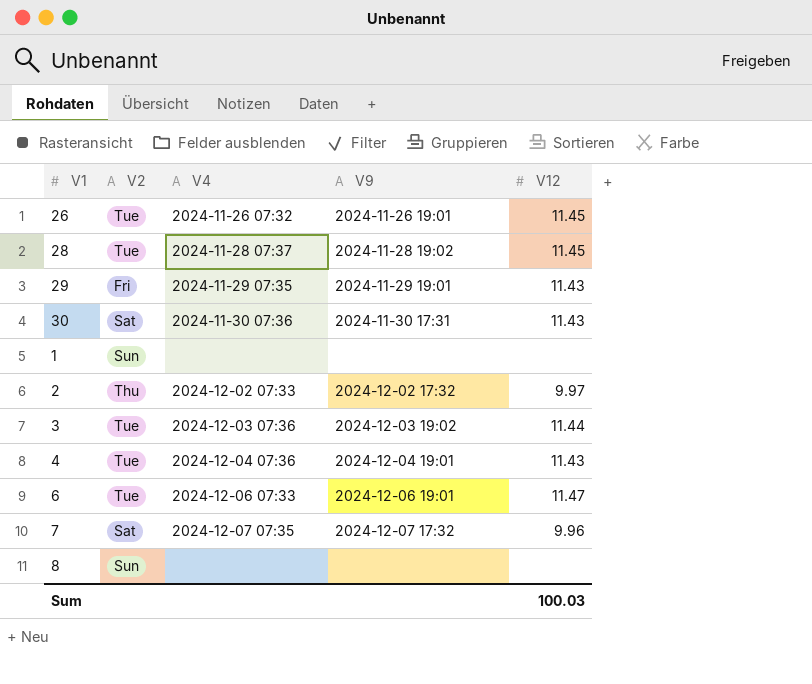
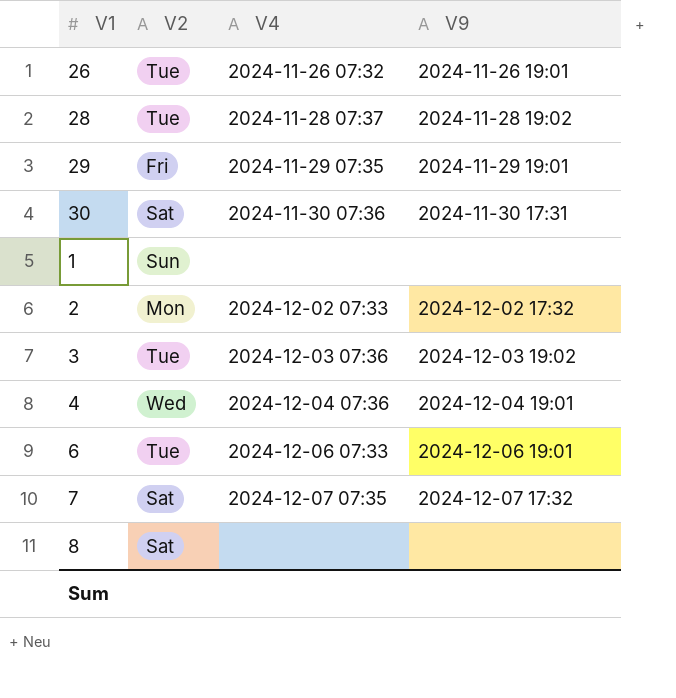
column V12 | position: 5 -> none
2 | V2: Thu -> Mon
4 | V2: Tue -> Wed
8 | V2: Sun -> Sat

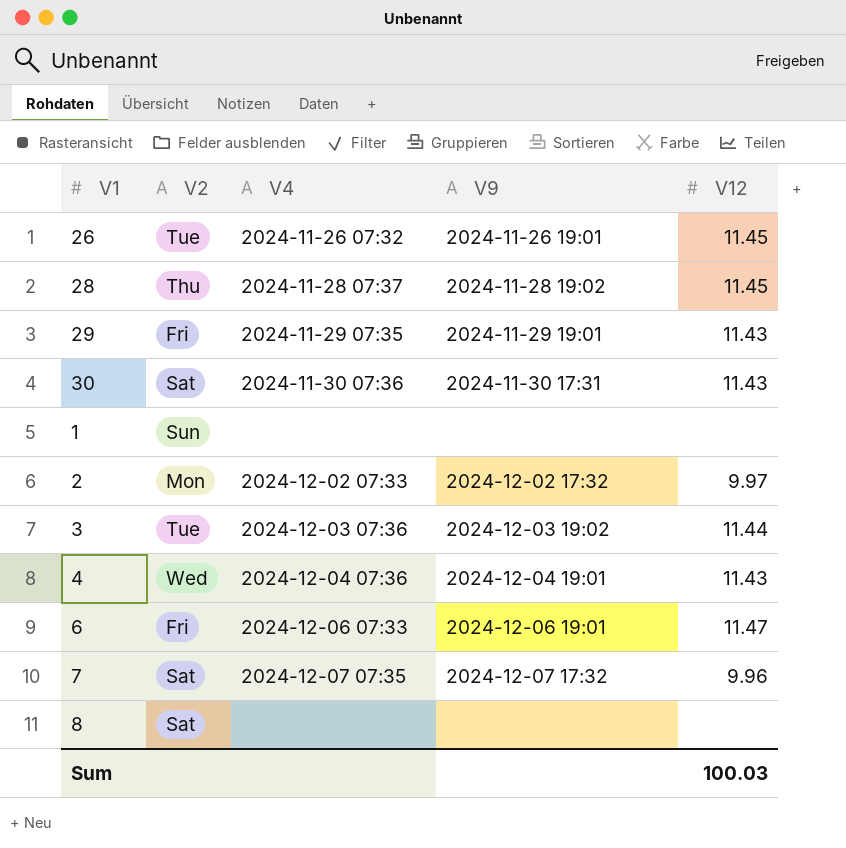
column V12 | position: none -> 5
28 | V2: Tue -> Thu
6 | V2: Tue -> Fri

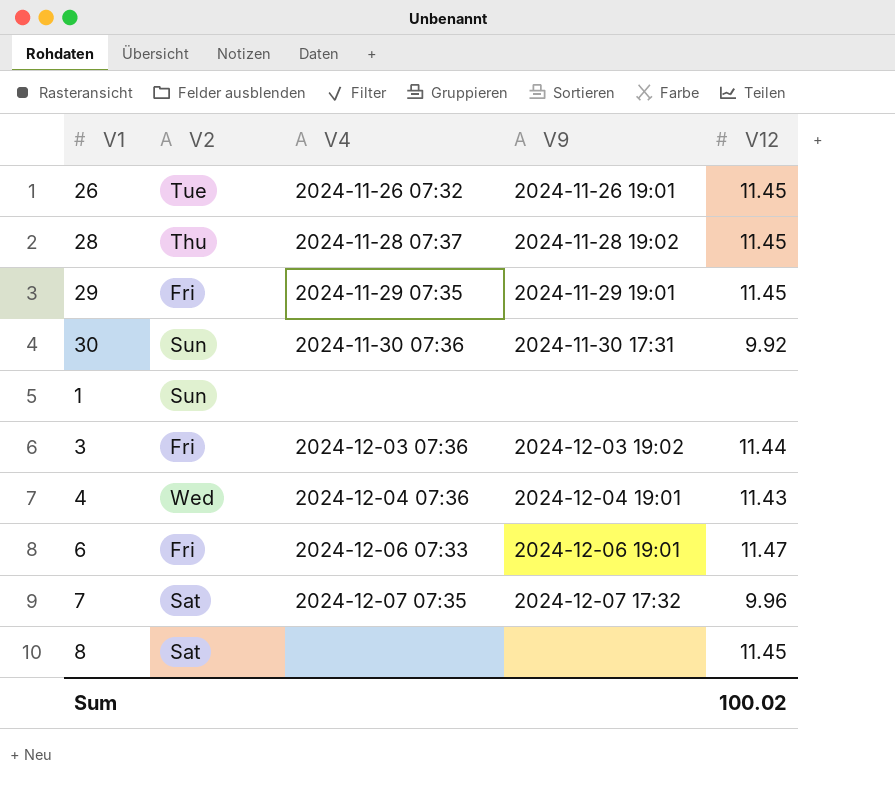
row 2: Mon | 2024-12-02 07:33 | 2024-12-02 17:32 | 9.97 -> none
29 | V12: 11.43 -> 11.45
30 | V2: Sat -> Sun
30 | V12: 11.43 -> 9.92
3 | V2: Tue -> Fri
8 | V12: none -> 11.45
Sum | V12: 100.03 -> 100.02

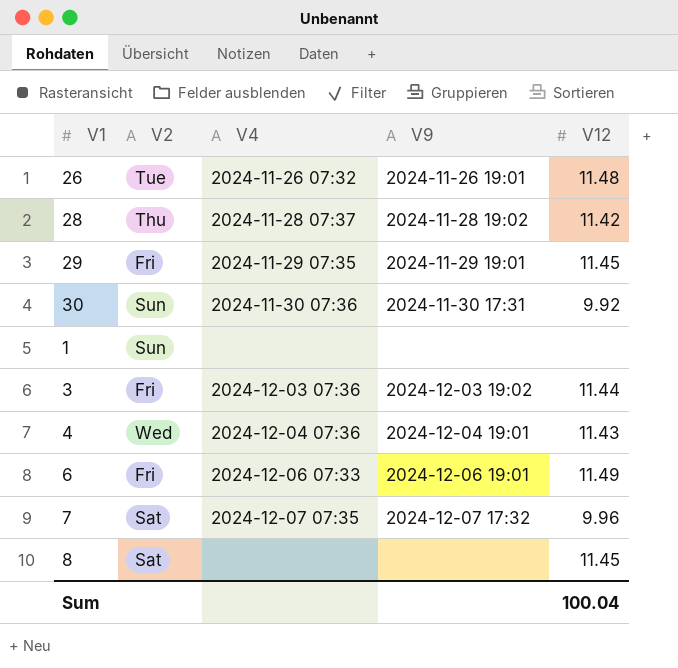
26 | V12: 11.45 -> 11.48
28 | V12: 11.45 -> 11.42
6 | V12: 11.47 -> 11.49
Sum | V12: 100.02 -> 100.04

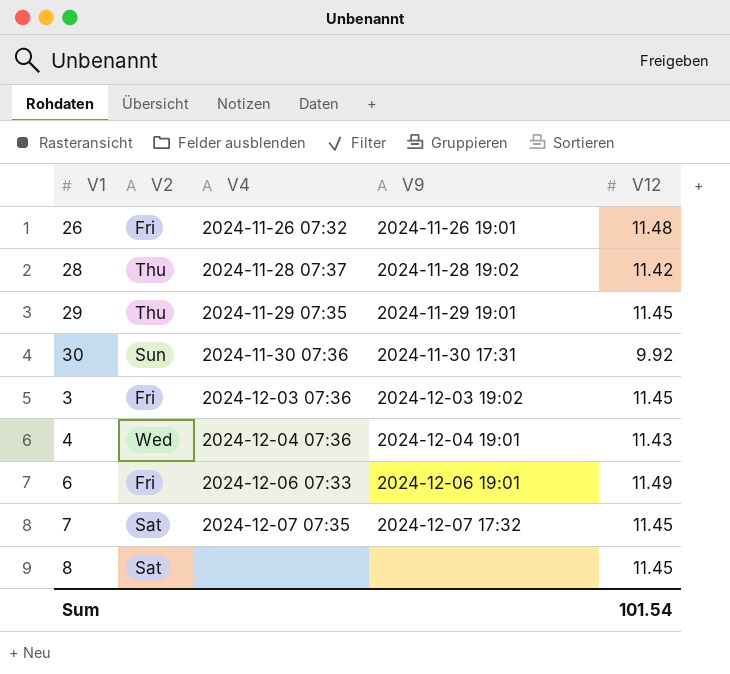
row 1: Sun | none | none | none -> none
26 | V2: Tue -> Fri
29 | V2: Fri -> Thu
3 | V12: 11.44 -> 11.45
7 | V12: 9.96 -> 11.45
Sum | V12: 100.04 -> 101.54

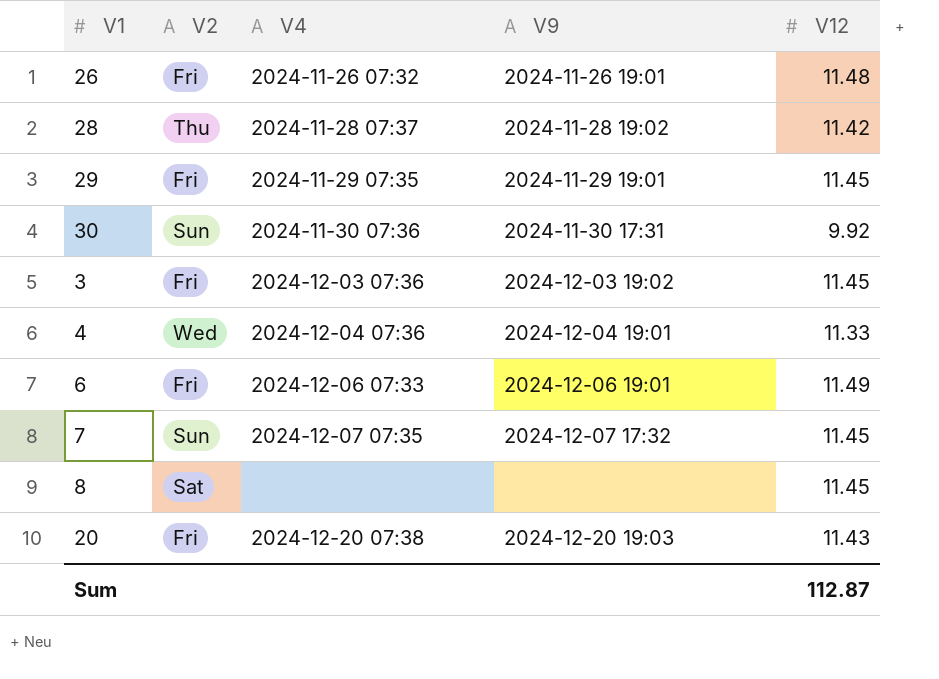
29 | V2: Thu -> Fri
4 | V12: 11.43 -> 11.33
7 | V2: Sat -> Sun
row 20: none -> Fri | 2024-12-20 07:38 | 2024-12-20 19:03 | 11.43
Sum | V12: 101.54 -> 112.87

